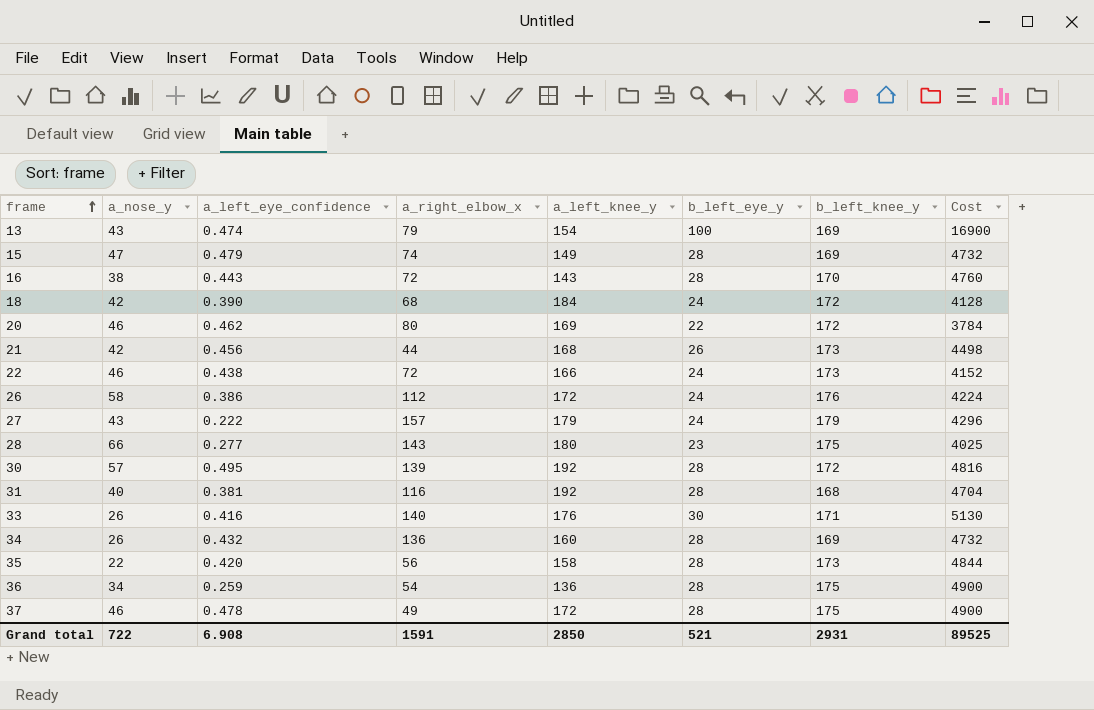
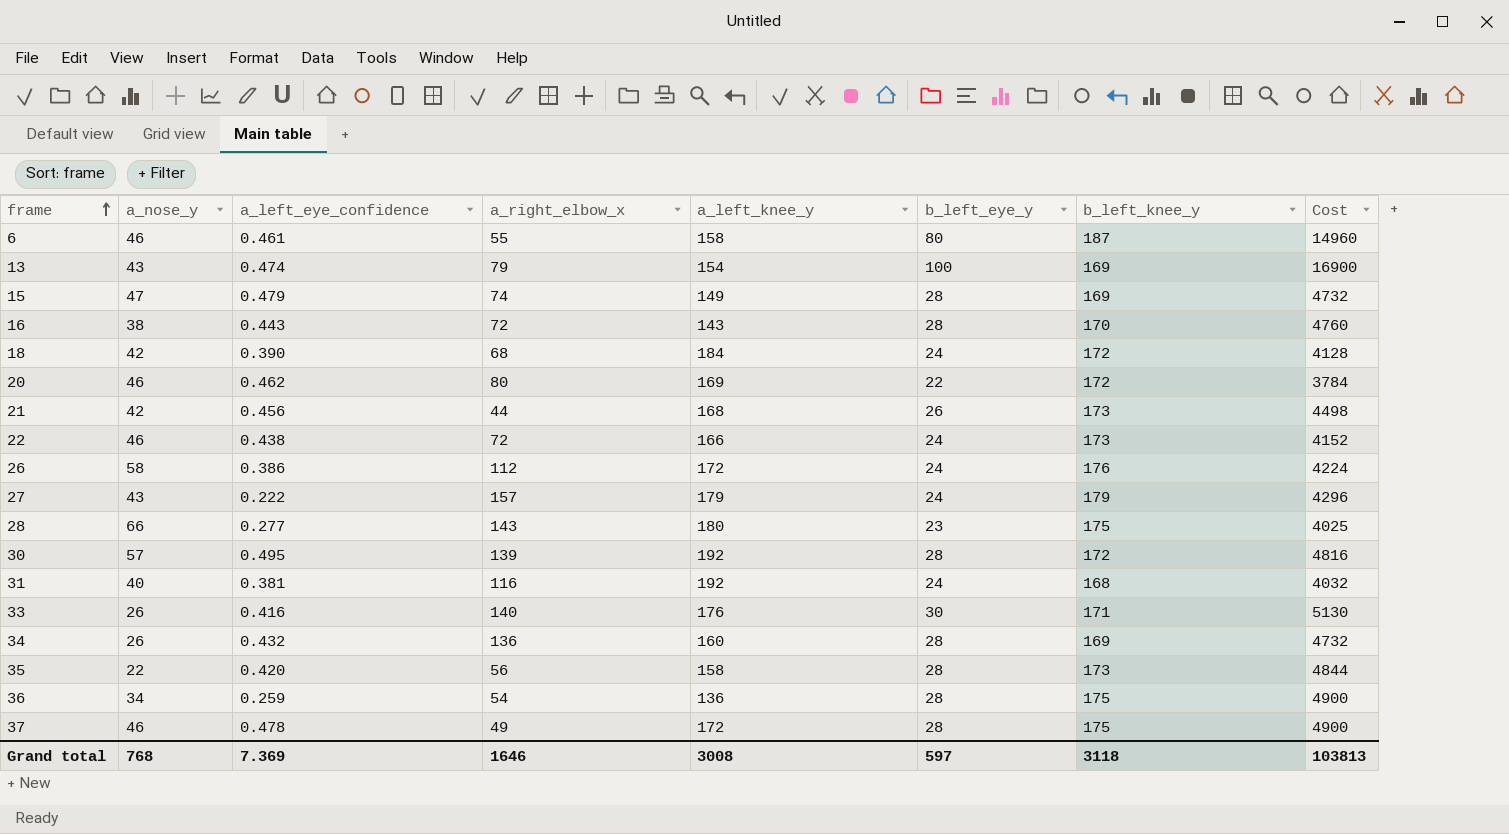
row 6: none -> 46 | 0.461 | 55 | 158 | 80 | 187 | 14960
31 | b_left_eye_y: 28 -> 24
31 | Cost: 4704 -> 4032
Grand total | a_nose_y: 722 -> 768
Grand total | a_left_eye_confidence: 6.908 -> 7.369
Grand total | a_right_elbow_x: 1591 -> 1646
Grand total | a_left_knee_y: 2850 -> 3008
Grand total | b_left_eye_y: 521 -> 597
Grand total | b_left_knee_y: 2931 -> 3118
Grand total | Cost: 89525 -> 103813

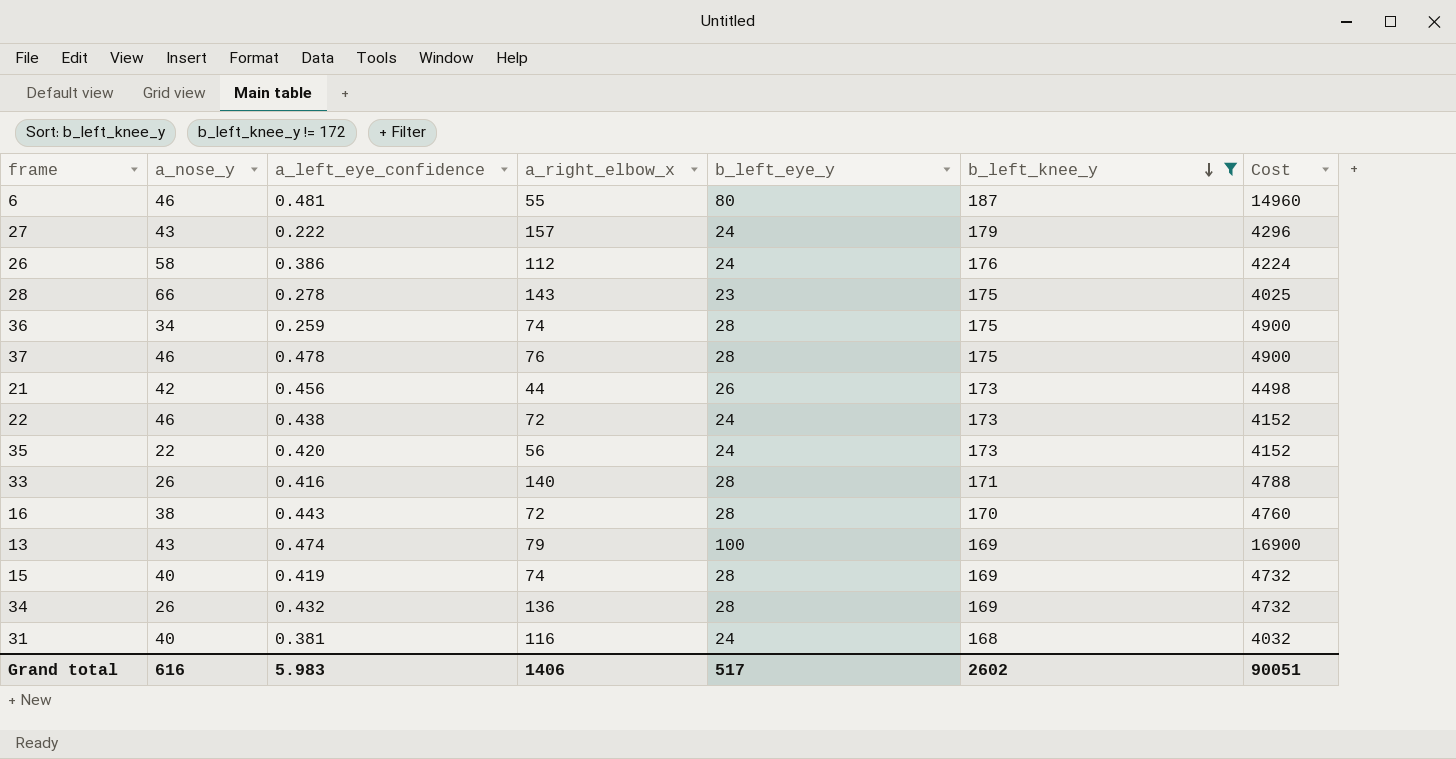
filter: none -> b_left_knee_y != 172
row order: frame ascending -> b_left_knee_y descending
column a_left_knee_y | position: 5 -> none
6 | a_left_eye_confidence: 0.461 -> 0.481
28 | a_left_eye_confidence: 0.277 -> 0.278
36 | a_right_elbow_x: 54 -> 74
37 | a_right_elbow_x: 49 -> 76
35 | b_left_eye_y: 28 -> 24
35 | Cost: 4844 -> 4152
33 | b_left_eye_y: 30 -> 28
33 | Cost: 5130 -> 4788
15 | a_nose_y: 47 -> 40
15 | a_left_eye_confidence: 0.479 -> 0.419
Grand total | a_nose_y: 768 -> 616
Grand total | a_left_eye_confidence: 7.369 -> 5.983
Grand total | a_right_elbow_x: 1646 -> 1406
Grand total | b_left_eye_y: 597 -> 517
Grand total | b_left_knee_y: 3118 -> 2602
Grand total | Cost: 103813 -> 90051

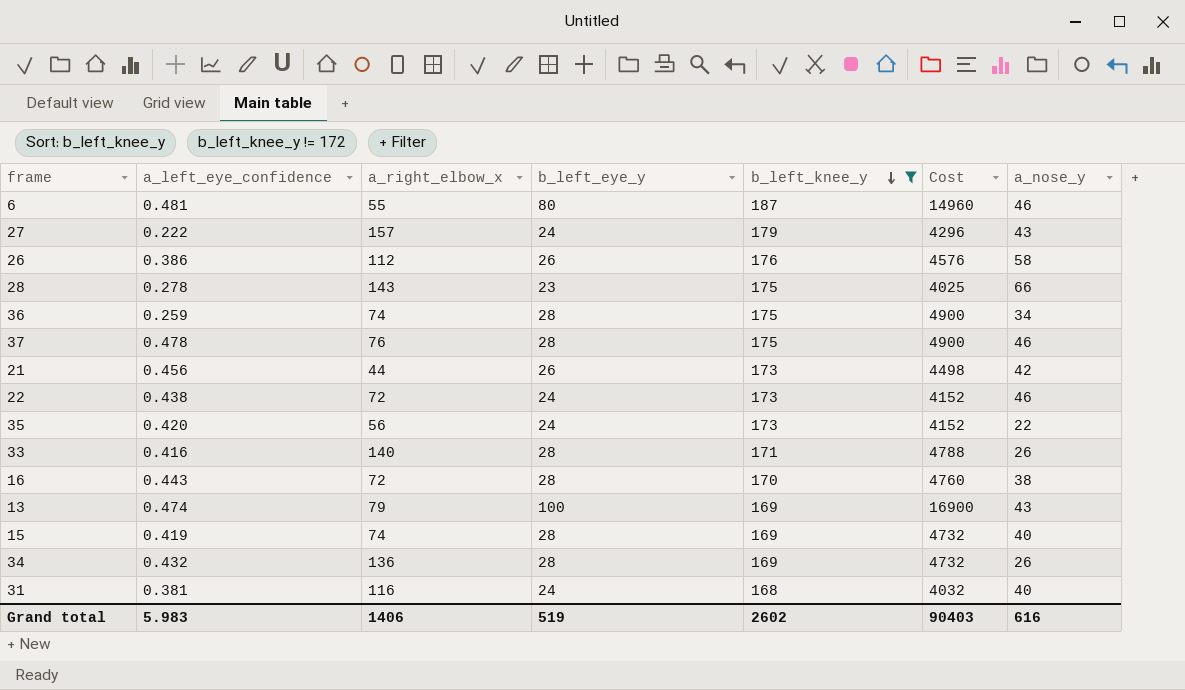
column a_nose_y | position: 2 -> 7
26 | b_left_eye_y: 24 -> 26
26 | Cost: 4224 -> 4576
Grand total | b_left_eye_y: 517 -> 519
Grand total | Cost: 90051 -> 90403

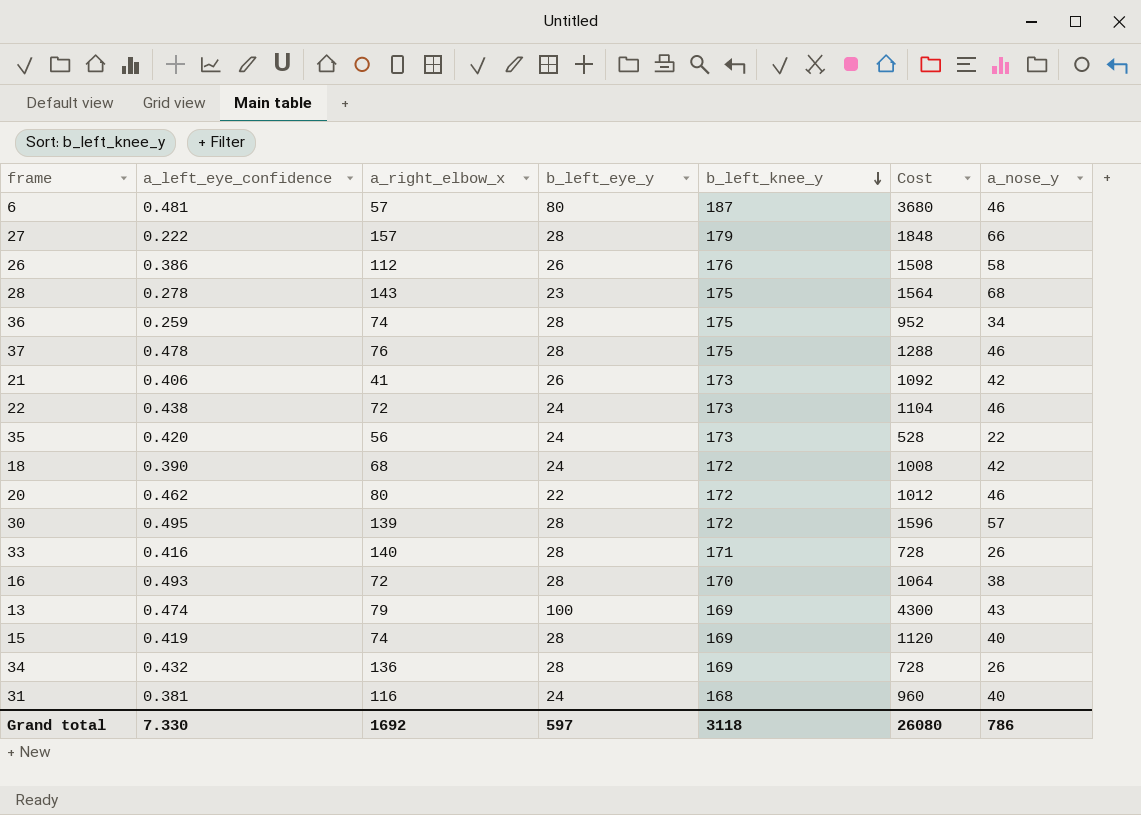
filter: b_left_knee_y != 172 -> none
column Cost | formula: [b_left_eye_y] * [b_left_knee_y] -> [b_left_eye_y] * [a_nose_y]
6 | a_right_elbow_x: 55 -> 57
27 | b_left_eye_y: 24 -> 28
27 | a_nose_y: 43 -> 66
28 | a_nose_y: 66 -> 68
21 | a_left_eye_confidence: 0.456 -> 0.406
21 | a_right_elbow_x: 44 -> 41
16 | a_left_eye_confidence: 0.443 -> 0.493
Grand total | a_left_eye_confidence: 5.983 -> 7.330
Grand total | a_right_elbow_x: 1406 -> 1692
Grand total | b_left_eye_y: 519 -> 597
Grand total | b_left_knee_y: 2602 -> 3118
Grand total | Cost: 90403 -> 26080
Grand total | a_nose_y: 616 -> 786

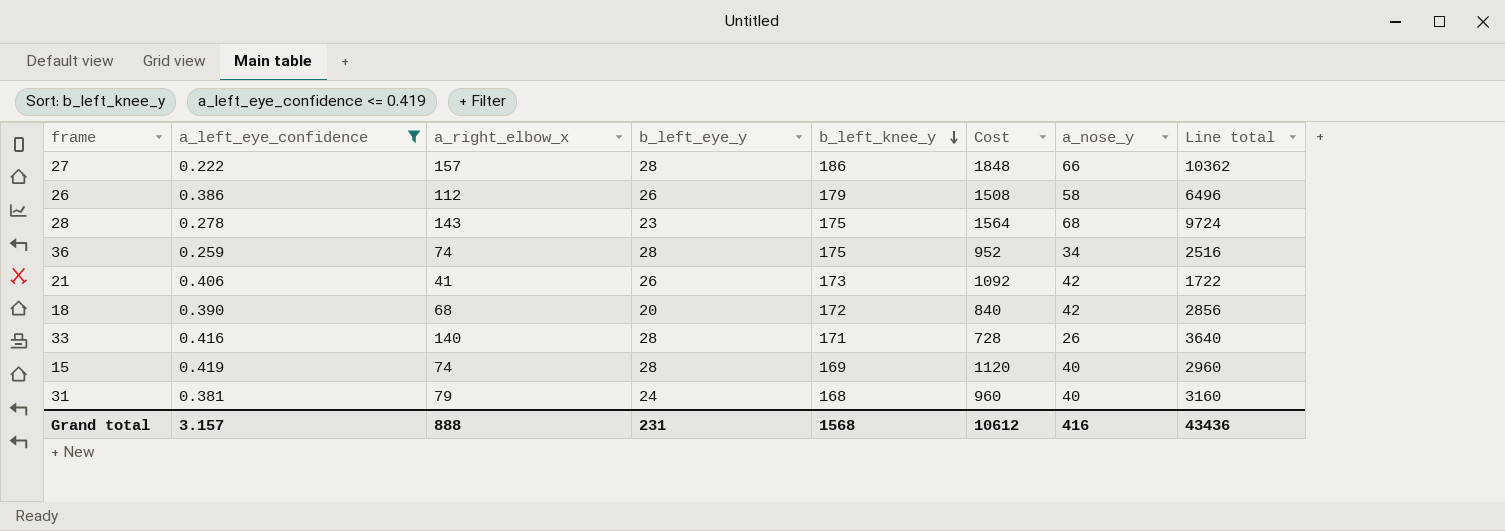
filter: none -> a_left_eye_confidence <= 0.419
column Line total | formula: none -> [a_right_elbow_x] * [a_nose_y]
27 | b_left_knee_y: 179 -> 186
26 | b_left_knee_y: 176 -> 179
18 | b_left_eye_y: 24 -> 20
18 | Cost: 1008 -> 840
31 | a_right_elbow_x: 116 -> 79
Grand total | a_left_eye_confidence: 7.330 -> 3.157
Grand total | a_right_elbow_x: 1692 -> 888
Grand total | b_left_eye_y: 597 -> 231
Grand total | b_left_knee_y: 3118 -> 1568
Grand total | Cost: 26080 -> 10612
Grand total | a_nose_y: 786 -> 416

